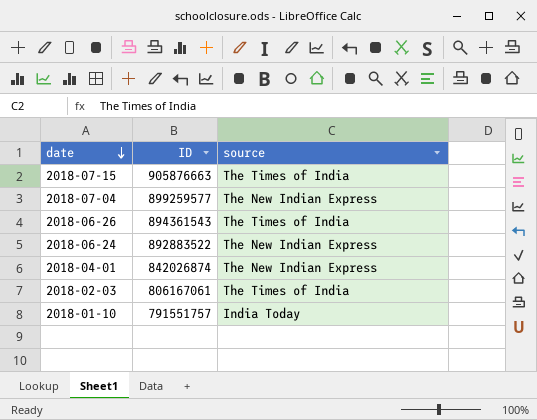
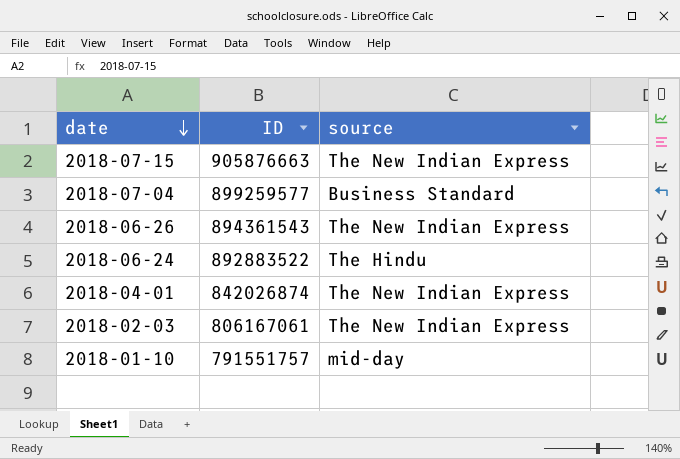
2018-07-15 | source: The Times of India -> The New Indian Express
2018-07-04 | source: The New Indian Express -> Business Standard
2018-06-26 | source: The Times of India -> The New Indian Express
2018-06-24 | source: The New Indian Express -> The Hindu
2018-02-03 | source: The Times of India -> The New Indian Express
2018-01-10 | source: India Today -> mid-day

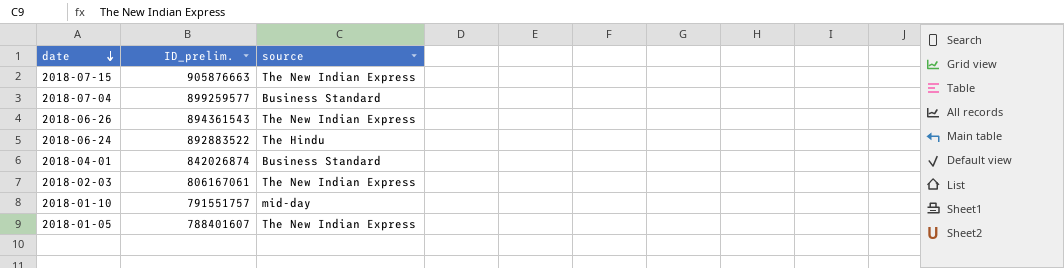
column name: ID -> ID_prelim.
2018-04-01 | source: The New Indian Express -> Business Standard
row 2018-01-05: none -> 788401607 | The New Indian Express

